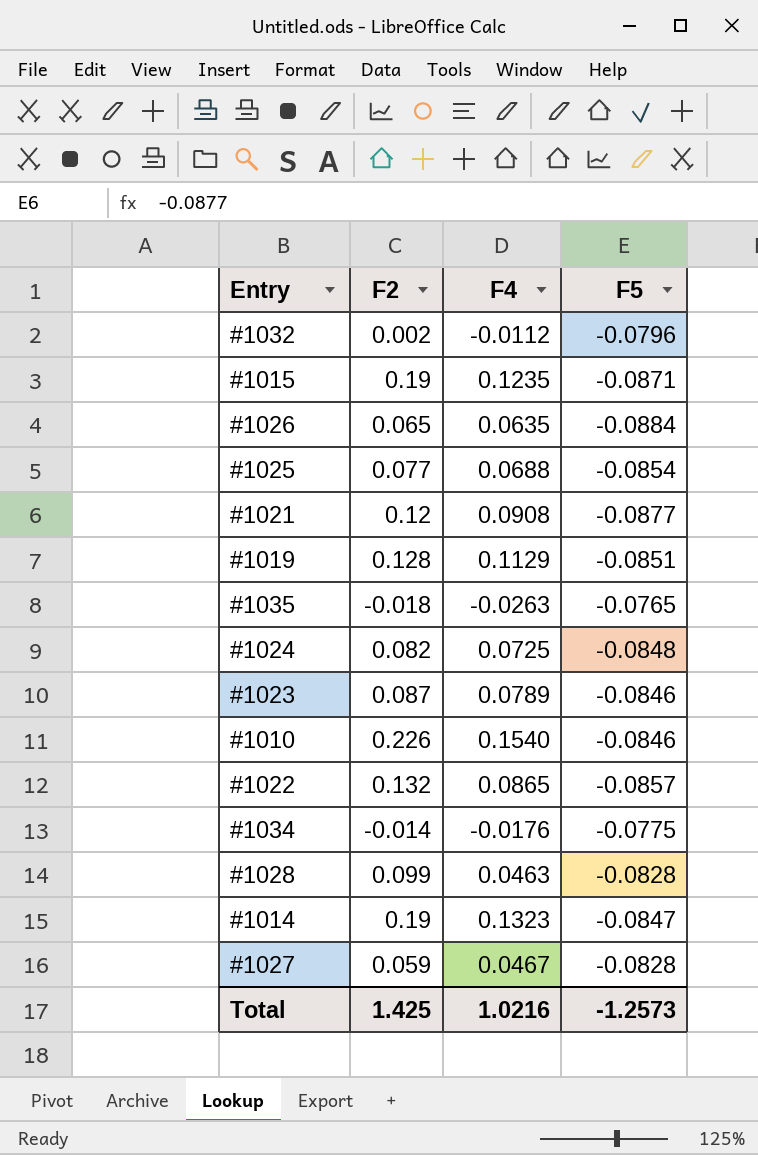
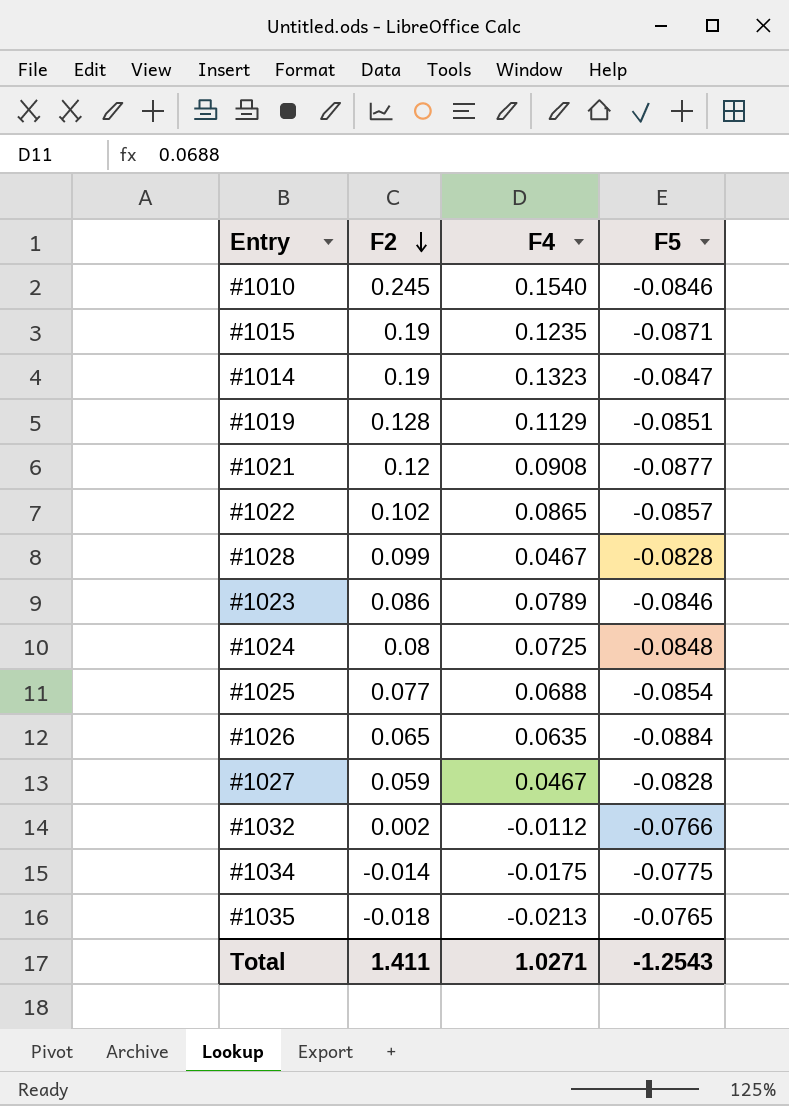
row order: none -> F2 descending
#1010 | F2: 0.226 -> 0.245
#1022 | F2: 0.132 -> 0.102
#1028 | F4: 0.0463 -> 0.0467
#1023 | F2: 0.087 -> 0.086
#1024 | F2: 0.082 -> 0.08
#1032 | F5: -0.0796 -> -0.0766
#1034 | F4: -0.0176 -> -0.0175
#1035 | F4: -0.0263 -> -0.0213
Total | F2: 1.425 -> 1.411
Total | F4: 1.0216 -> 1.0271
Total | F5: -1.2573 -> -1.2543

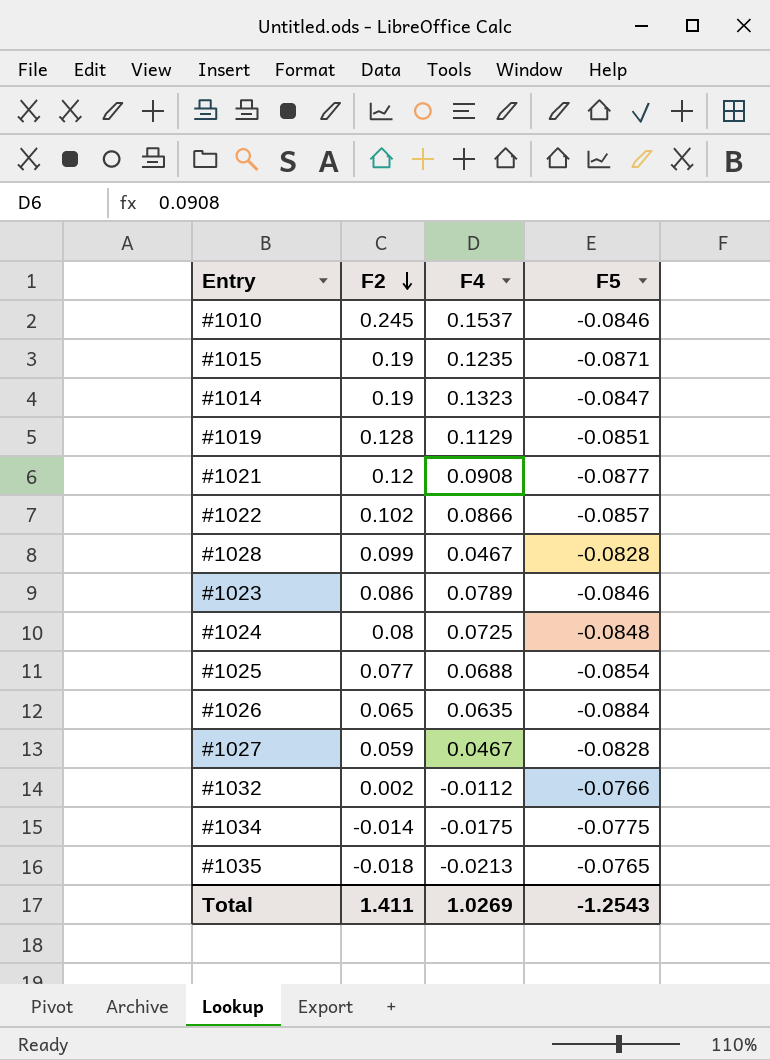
#1010 | F4: 0.1540 -> 0.1537
#1022 | F4: 0.0865 -> 0.0866
Total | F4: 1.0271 -> 1.0269

